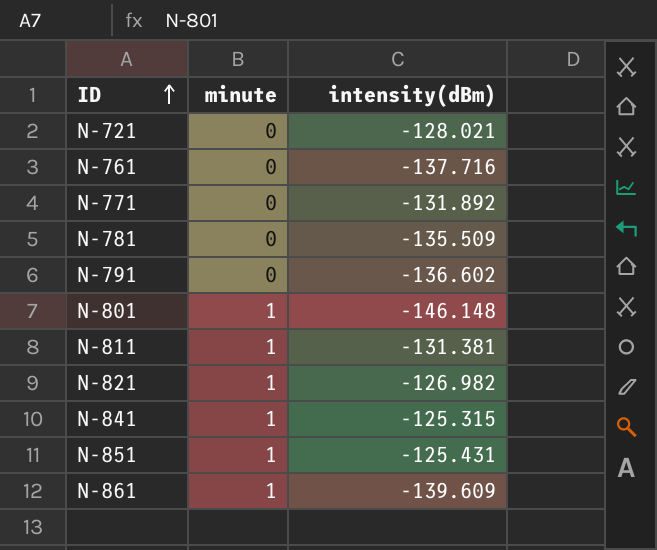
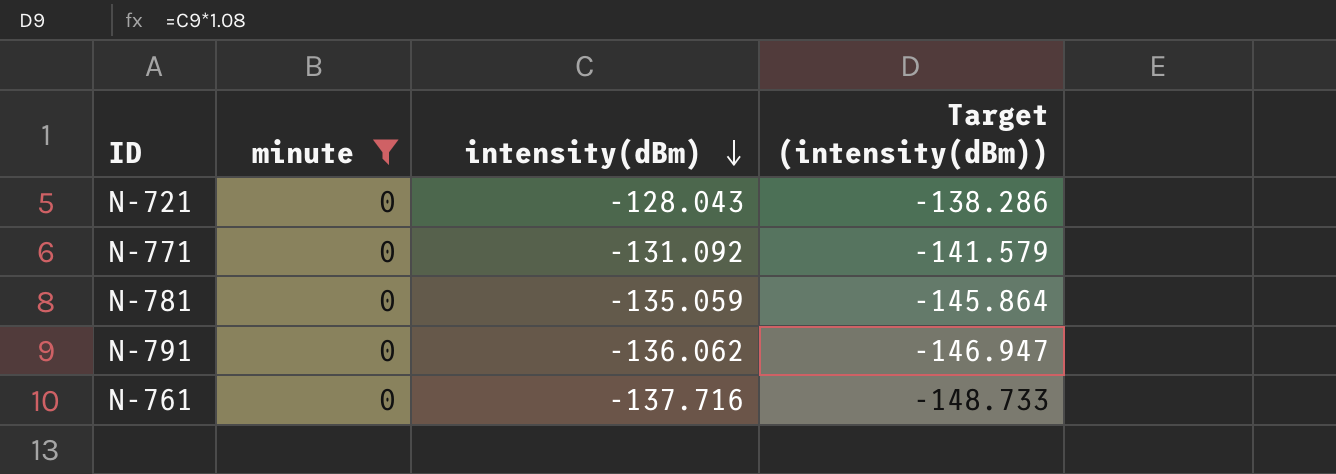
filter: none -> minute = 0
row order: ID ascending -> intensity(dBm) descending
column Target (intensity(dBm)) | formula: none -> [intensity(dBm)] * 1.08
N-721 | intensity(dBm): -128.021 -> -128.043
N-771 | intensity(dBm): -131.892 -> -131.092
N-781 | intensity(dBm): -135.509 -> -135.059
N-791 | intensity(dBm): -136.602 -> -136.062

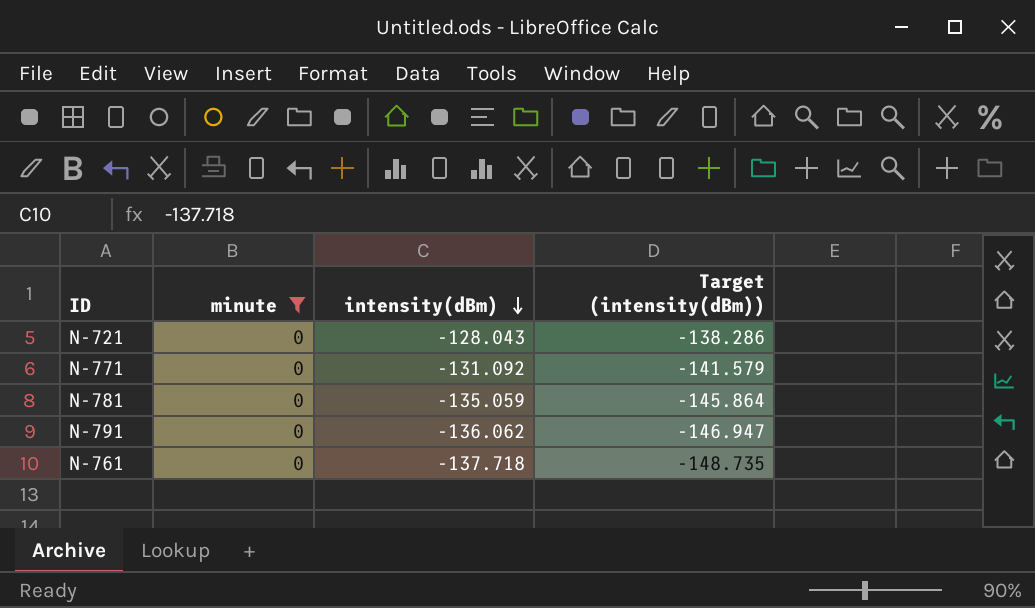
N-761 | intensity(dBm): -137.716 -> -137.718
N-761 | Target (intensity(dBm)): -148.733 -> -148.735

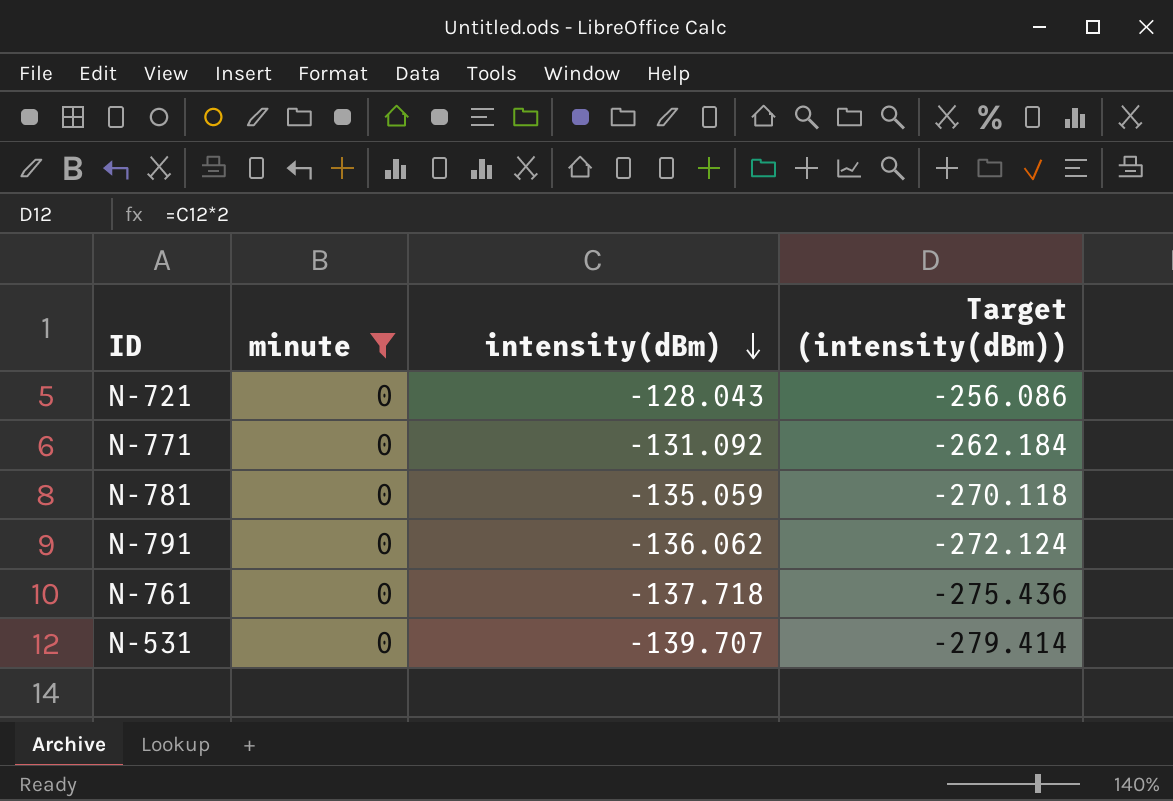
column Target (intensity(dBm)) | formula: [intensity(dBm)] * 1.08 -> [intensity(dBm)] * 2
row N-531: none -> 0 | -139.707 | -279.414

